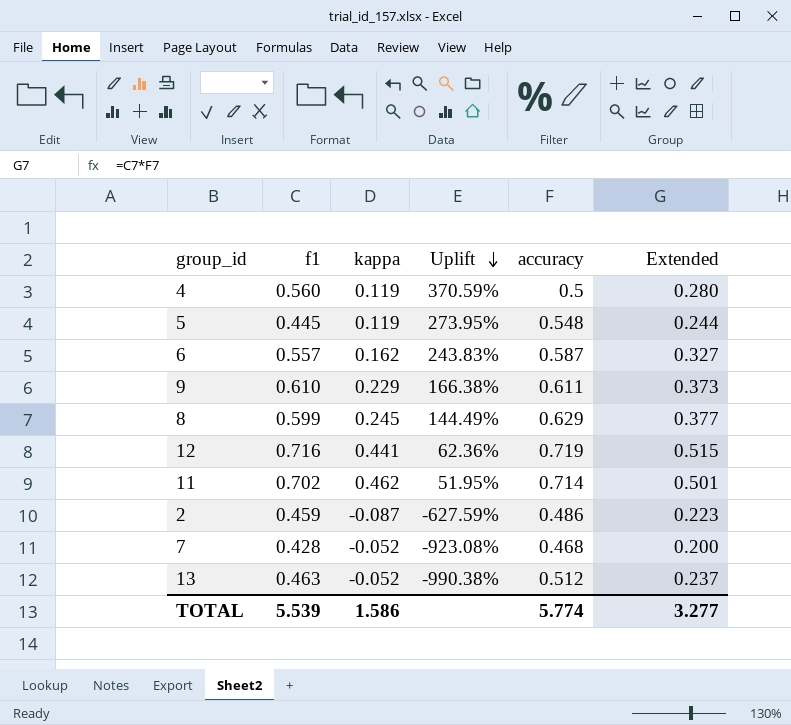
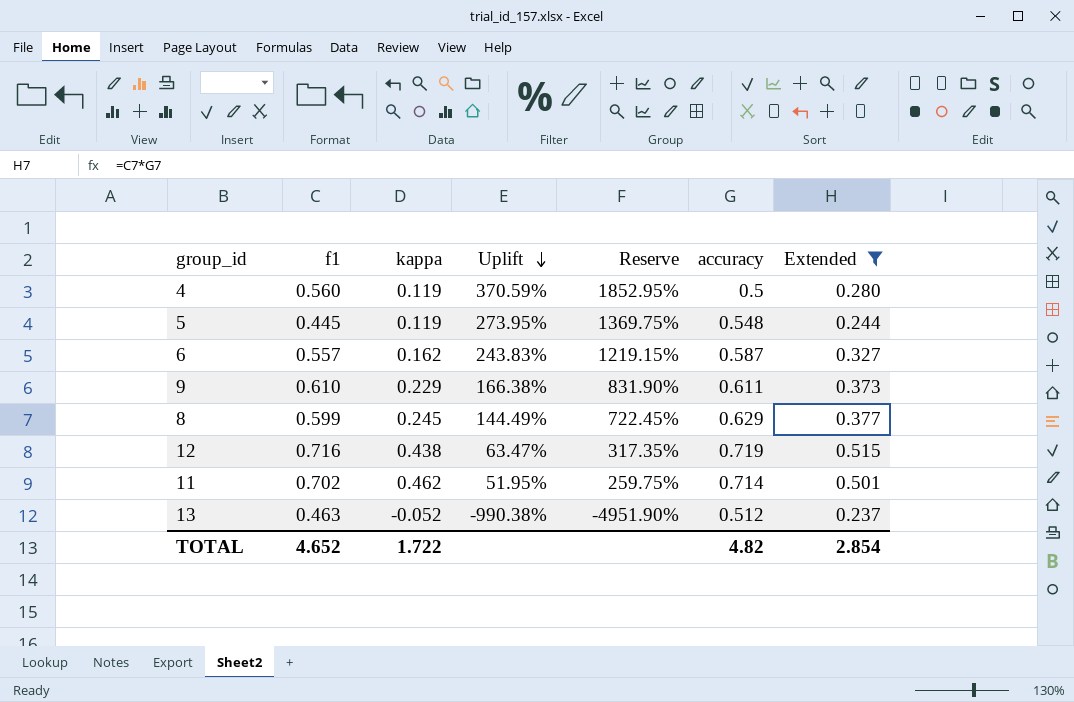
filter: none -> Extended >= 0.237
column Reserve | formula: none -> [Uplift] * 5
12 | kappa: 0.441 -> 0.438
12 | Uplift: 62.36% -> 63.47%
TOTAL | f1: 5.539 -> 4.652
TOTAL | kappa: 1.586 -> 1.722
TOTAL | accuracy: 5.774 -> 4.82
TOTAL | Extended: 3.277 -> 2.854

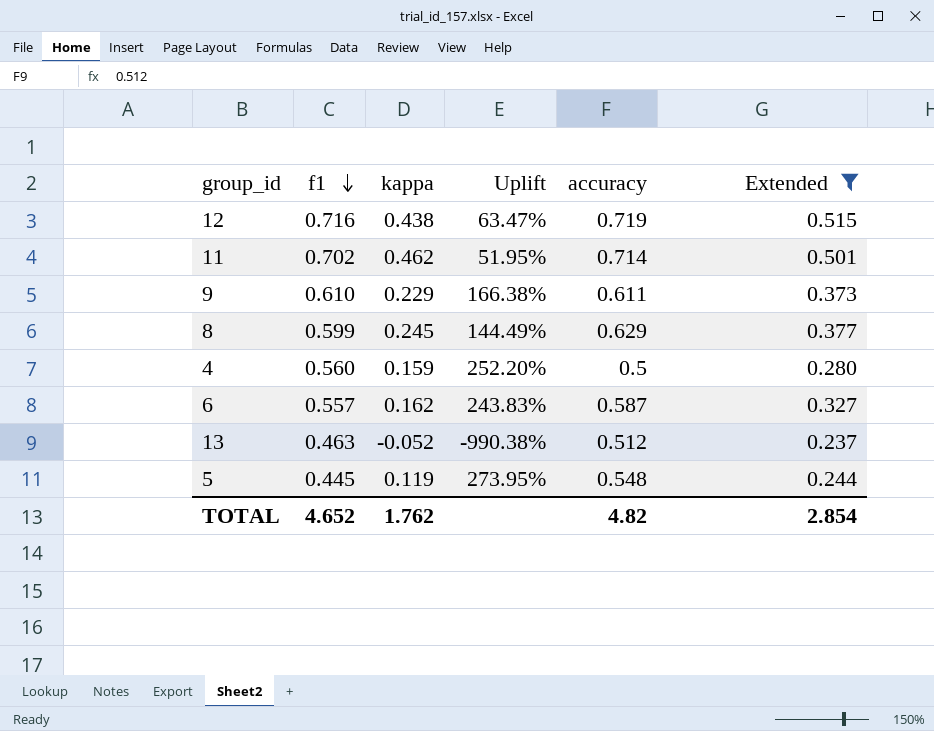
row order: Uplift descending -> f1 descending
column Reserve | formula: [Uplift] * 5 -> none
4 | kappa: 0.119 -> 0.159
4 | Uplift: 370.59% -> 252.20%
TOTAL | kappa: 1.722 -> 1.762

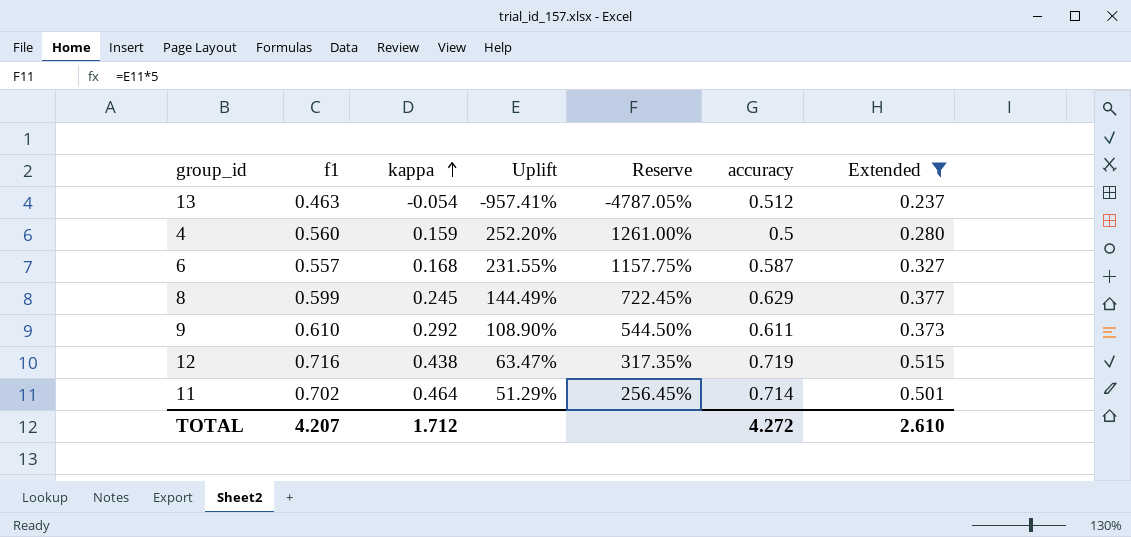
row order: f1 descending -> kappa ascending
column Reserve | formula: none -> [Uplift] * 5
row 5: 0.445 | 0.119 | 273.95% | 0.548 | 0.244 -> none
13 | kappa: -0.052 -> -0.054
13 | Uplift: -990.38% -> -957.41%
6 | kappa: 0.162 -> 0.168
6 | Uplift: 243.83% -> 231.55%
9 | kappa: 0.229 -> 0.292
9 | Uplift: 166.38% -> 108.90%
11 | kappa: 0.462 -> 0.464
11 | Uplift: 51.95% -> 51.29%
TOTAL | f1: 4.652 -> 4.207
TOTAL | kappa: 1.762 -> 1.712
TOTAL | accuracy: 4.82 -> 4.272
TOTAL | Extended: 2.854 -> 2.610

